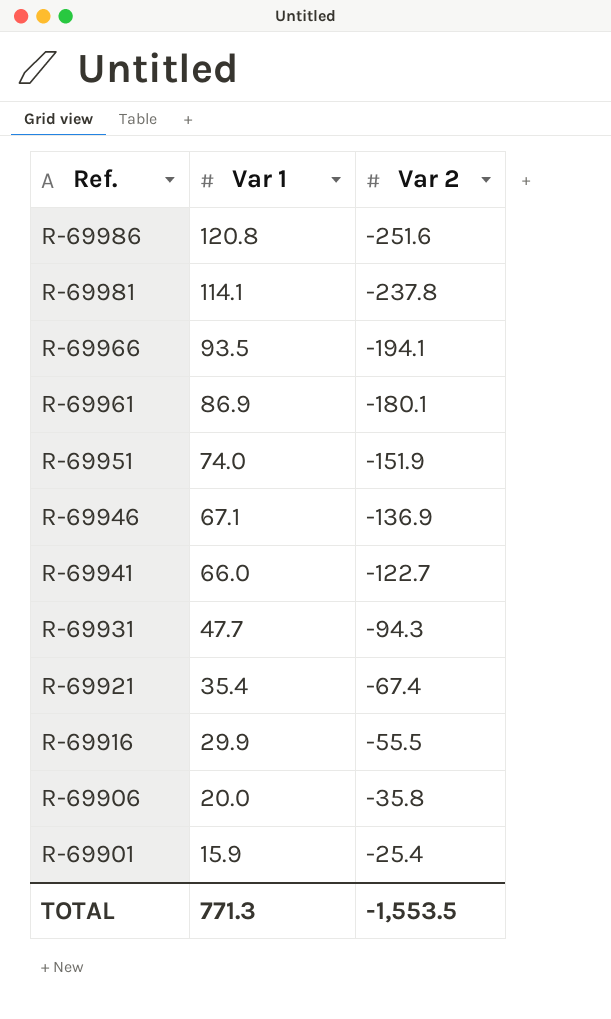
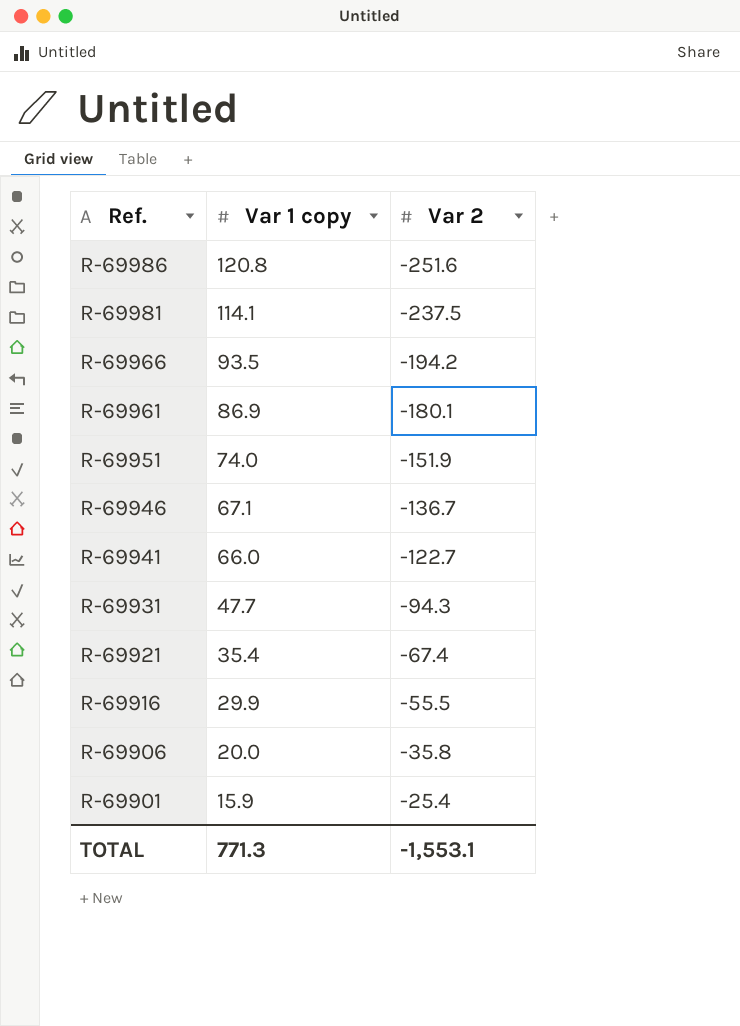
column name: Var 1 -> Var 1 copy
R-69981 | Var 2: -237.8 -> -237.5
R-69966 | Var 2: -194.1 -> -194.2
R-69946 | Var 2: -136.9 -> -136.7
TOTAL | Var 2: -1,553.5 -> -1,553.1

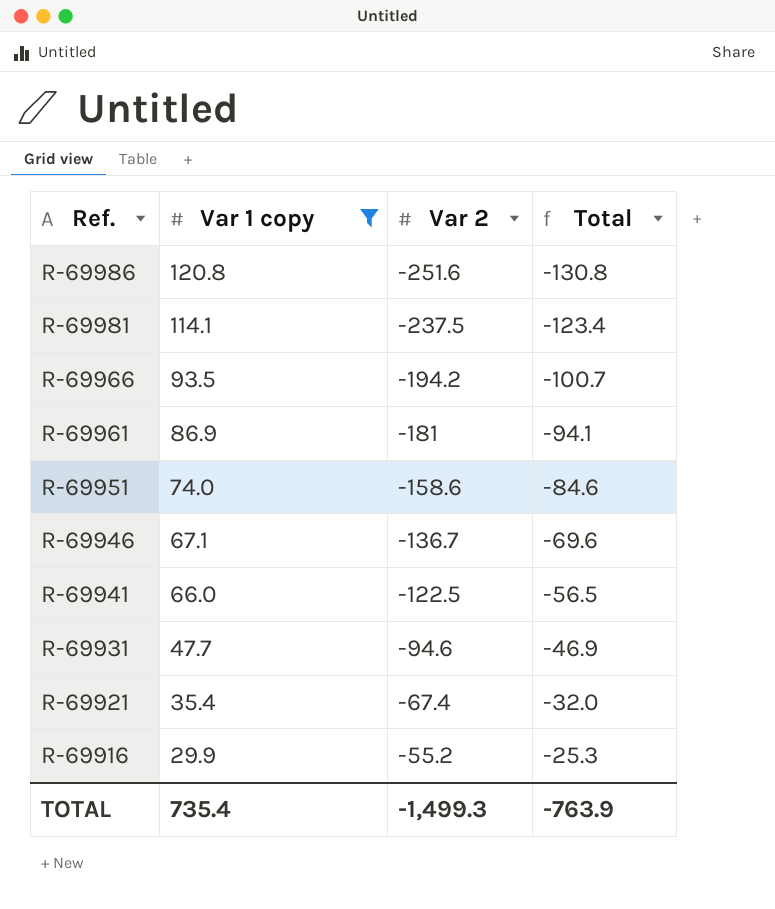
filter: none -> Var 1 copy >= 29.9
column Total | formula: none -> [Var 1 copy] + [Var 2]
R-69961 | Var 2: -180.1 -> -181
R-69951 | Var 2: -151.9 -> -158.6
R-69941 | Var 2: -122.7 -> -122.5
R-69931 | Var 2: -94.3 -> -94.6
R-69916 | Var 2: -55.5 -> -55.2
TOTAL | Var 1 copy: 771.3 -> 735.4
TOTAL | Var 2: -1,553.1 -> -1,499.3

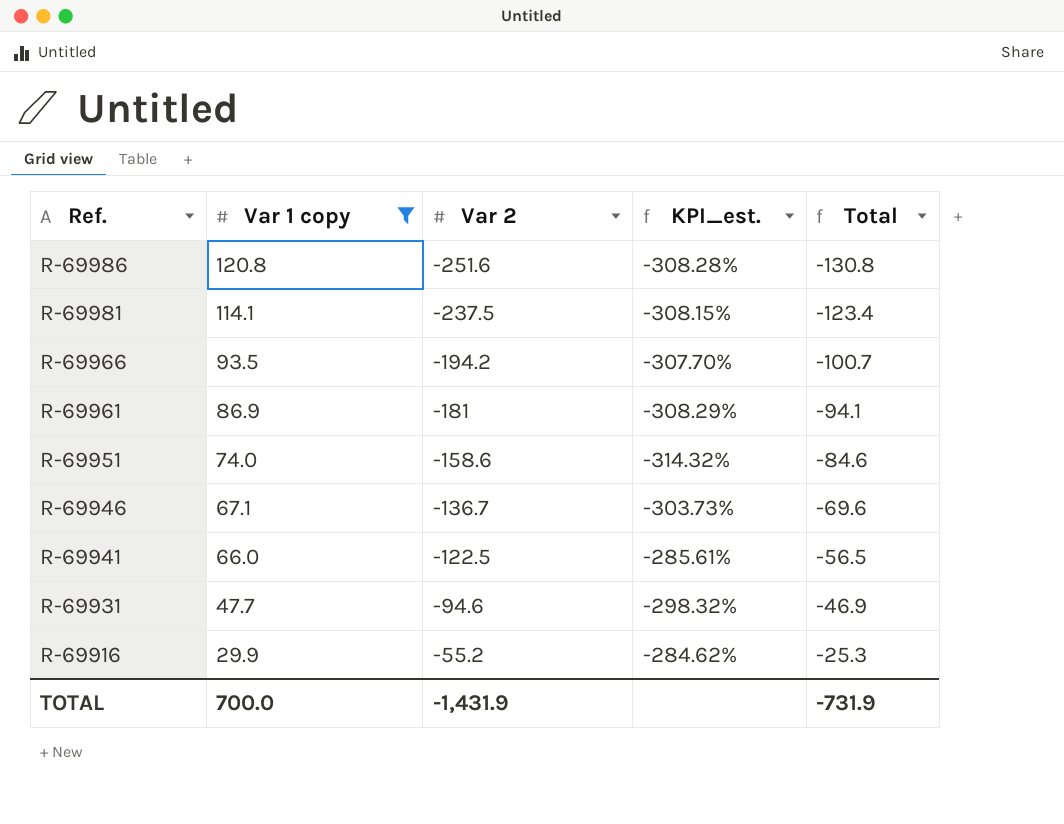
column KPI_est. | formula: none -> ([Var 2] - [Var 1 copy]) / [Var 1 copy]
row R-69921: 35.4 | -67.4 | -32.0 -> none
TOTAL | Var 1 copy: 735.4 -> 700.0
TOTAL | Var 2: -1,499.3 -> -1,431.9
TOTAL | Total: -763.9 -> -731.9

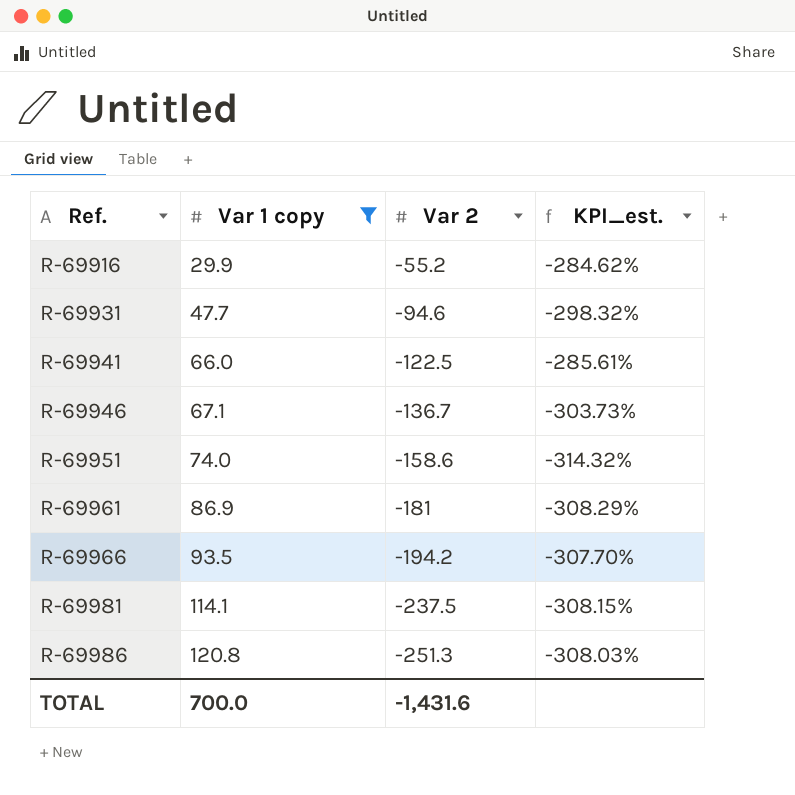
row order: Ref. descending -> Ref. ascending
column Total | formula: [Var 1 copy] + [Var 2] -> none
R-69986 | Var 2: -251.6 -> -251.3
R-69986 | KPI_est.: -308.28% -> -308.03%
TOTAL | Var 2: -1,431.9 -> -1,431.6

